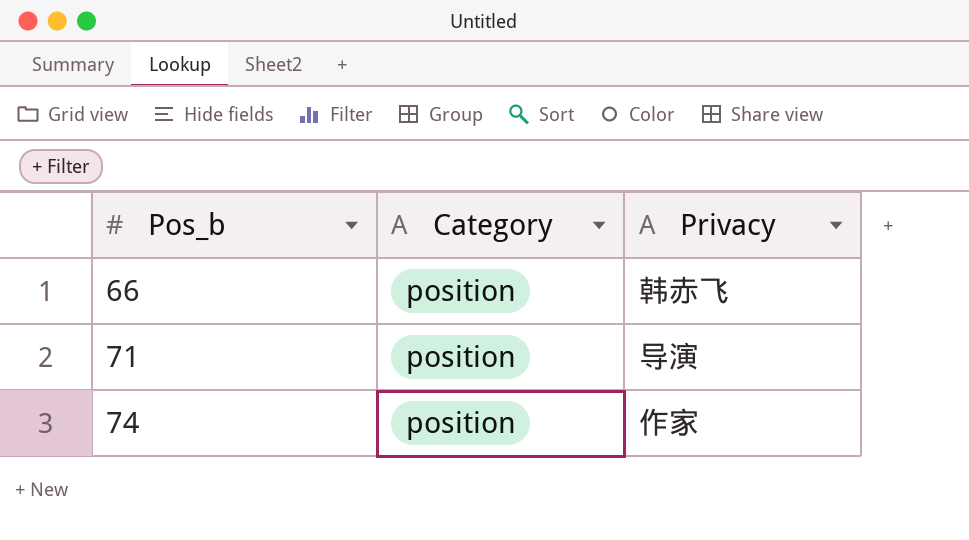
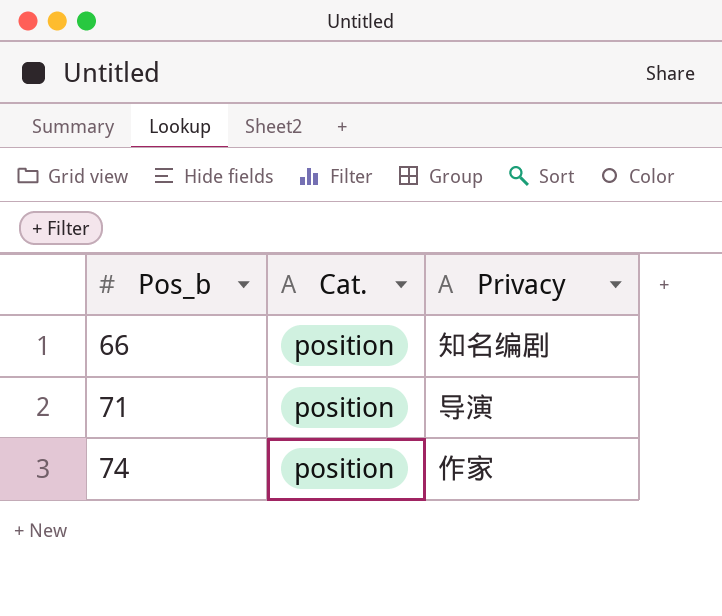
column name: Category -> Cat.
66 | Privacy: 韩赤飞 -> 知名编剧

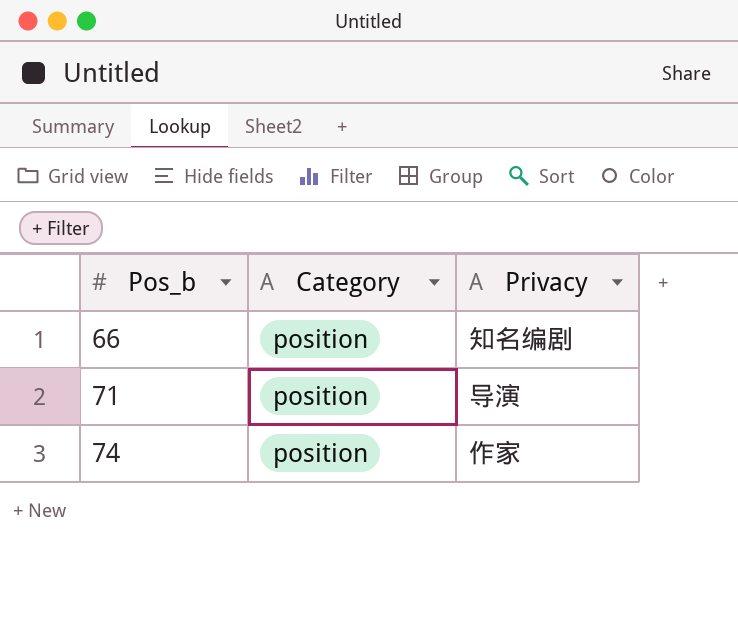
column name: Cat. -> Category

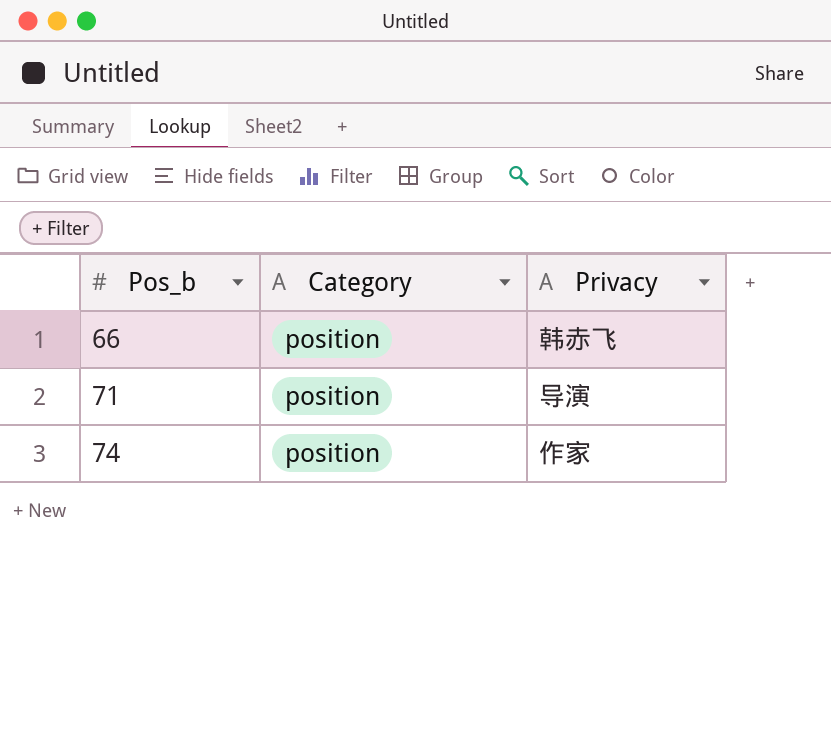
66 | Privacy: 知名编剧 -> 韩赤飞

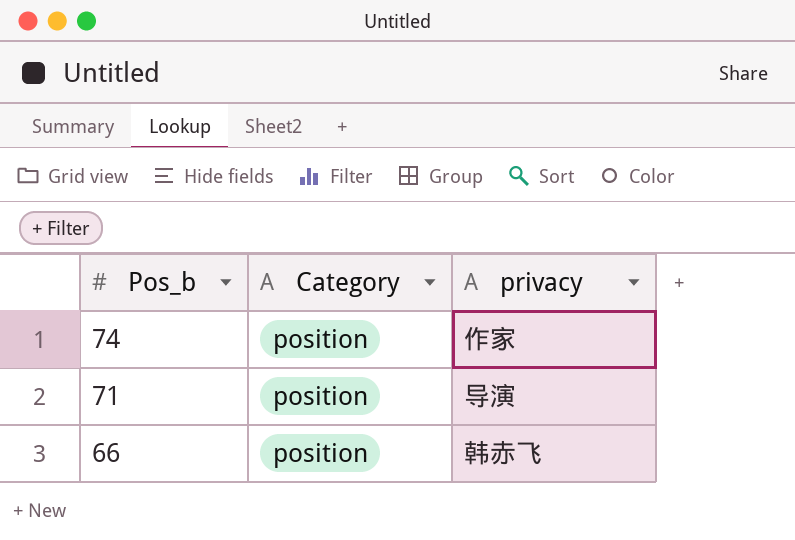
row order: Pos_b ascending -> Pos_b descending
column name: Privacy -> privacy

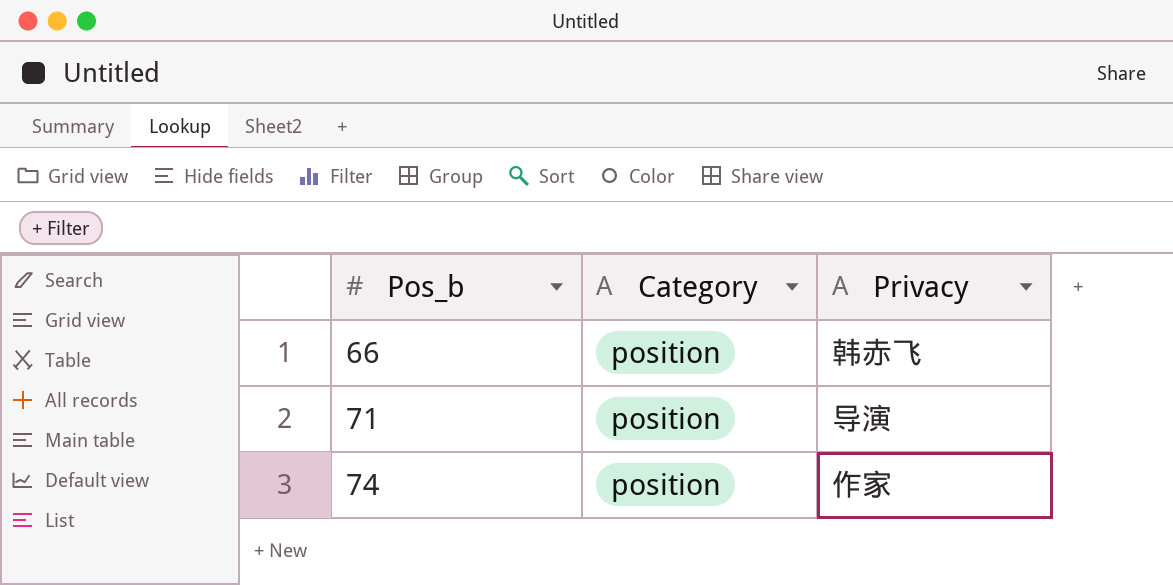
row order: Pos_b descending -> Pos_b ascending
column name: privacy -> Privacy

